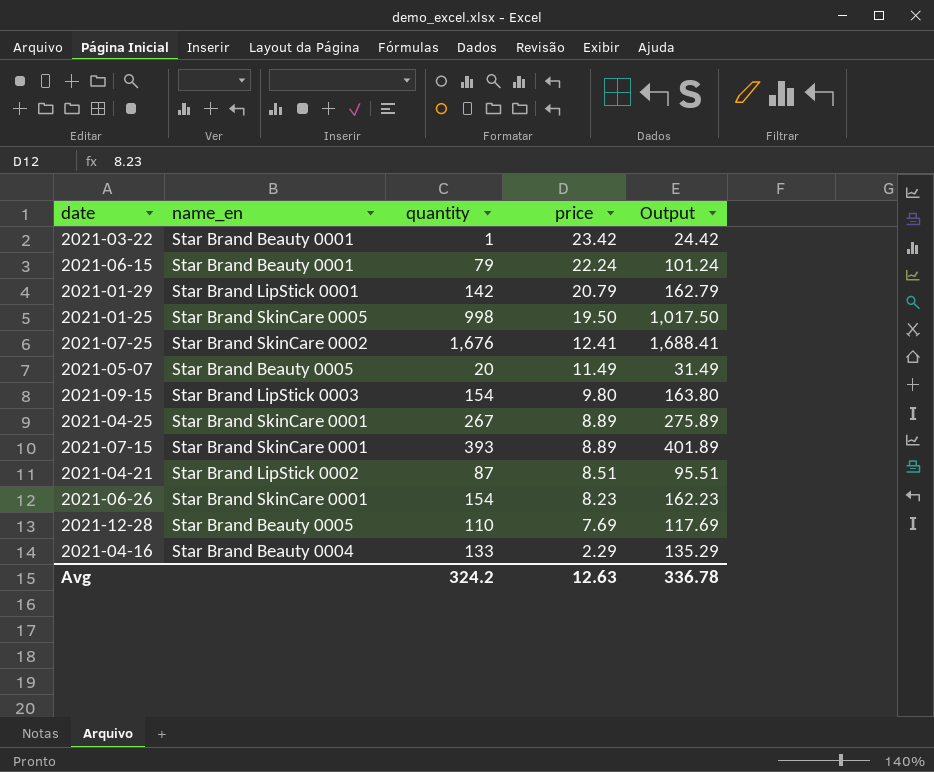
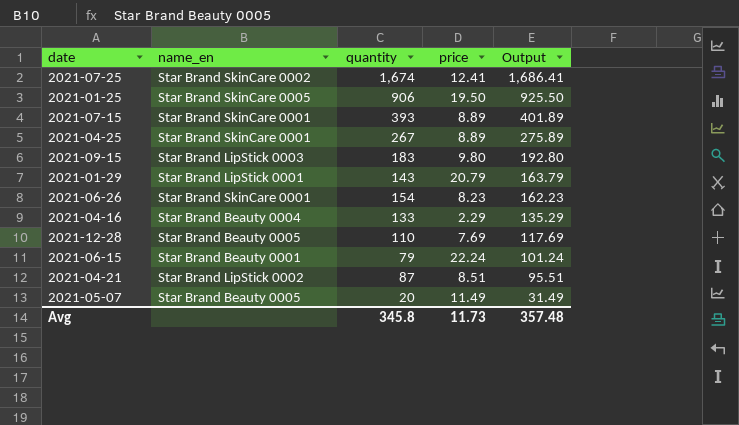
row order: price descending -> Output descending
row 2021-03-22: Star Brand Beauty 0001 | 1 | 23.42 | 24.42 -> none
2021-07-25 | quantity: 1,676 -> 1,674
2021-07-25 | Output: 1,688.41 -> 1,686.41
2021-01-25 | quantity: 998 -> 906
2021-01-25 | Output: 1,017.50 -> 925.50
2021-09-15 | quantity: 154 -> 183
2021-09-15 | Output: 163.80 -> 192.80
2021-01-29 | quantity: 142 -> 143
2021-01-29 | Output: 162.79 -> 163.79
Avg | quantity: 324.2 -> 345.8
Avg | price: 12.63 -> 11.73
Avg | Output: 336.78 -> 357.48

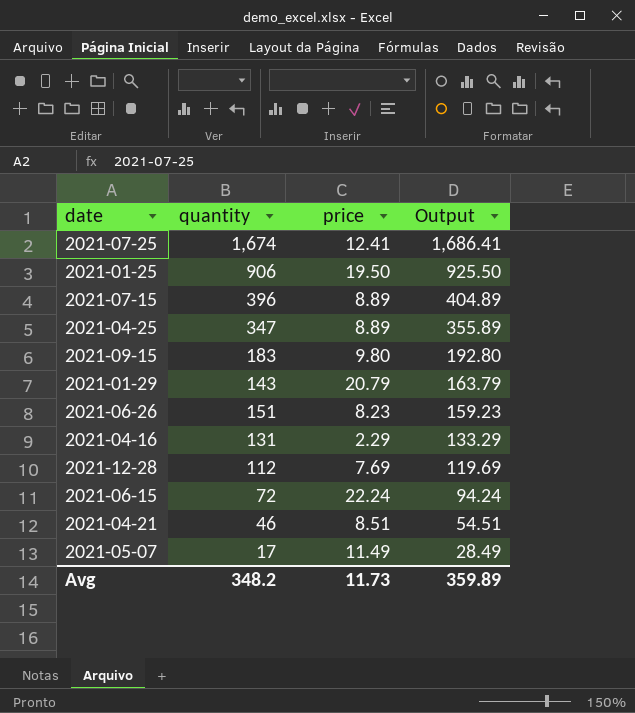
column name_en | position: 2 -> none
2021-07-15 | quantity: 393 -> 396
2021-07-15 | Output: 401.89 -> 404.89
2021-04-25 | quantity: 267 -> 347
2021-04-25 | Output: 275.89 -> 355.89
2021-06-26 | quantity: 154 -> 151
2021-06-26 | Output: 162.23 -> 159.23
2021-04-16 | quantity: 133 -> 131
2021-04-16 | Output: 135.29 -> 133.29
2021-12-28 | quantity: 110 -> 112
2021-12-28 | Output: 117.69 -> 119.69
2021-06-15 | quantity: 79 -> 72
2021-06-15 | Output: 101.24 -> 94.24
2021-04-21 | quantity: 87 -> 46
2021-04-21 | Output: 95.51 -> 54.51
2021-05-07 | quantity: 20 -> 17
2021-05-07 | Output: 31.49 -> 28.49
Avg | quantity: 345.8 -> 348.2
Avg | Output: 357.48 -> 359.89

